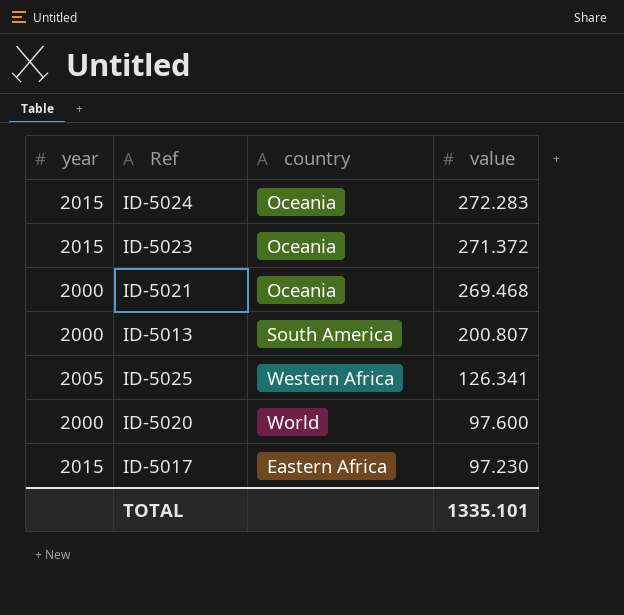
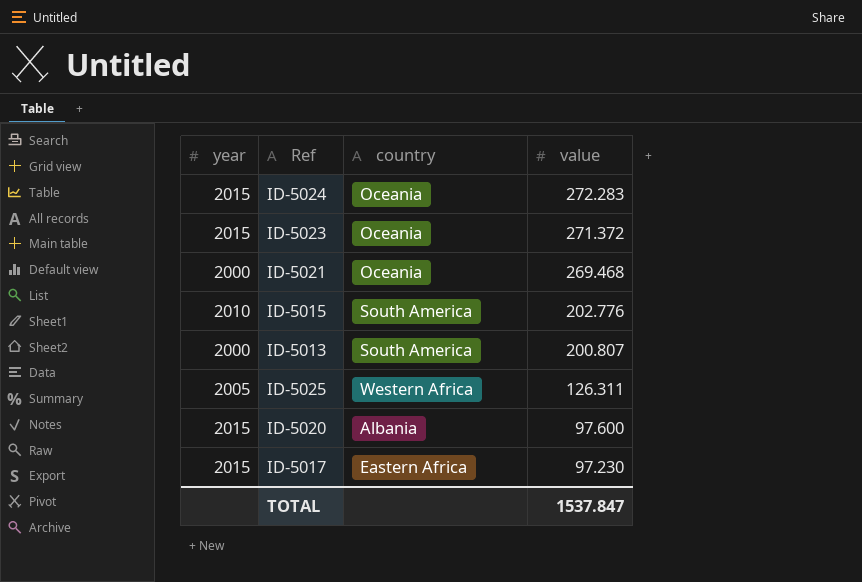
row ID-5015: none -> 2010 | South America | 202.776
ID-5025 | value: 126.341 -> 126.311
ID-5020 | year: 2000 -> 2015
ID-5020 | country: World -> Albania
TOTAL | value: 1335.101 -> 1537.847

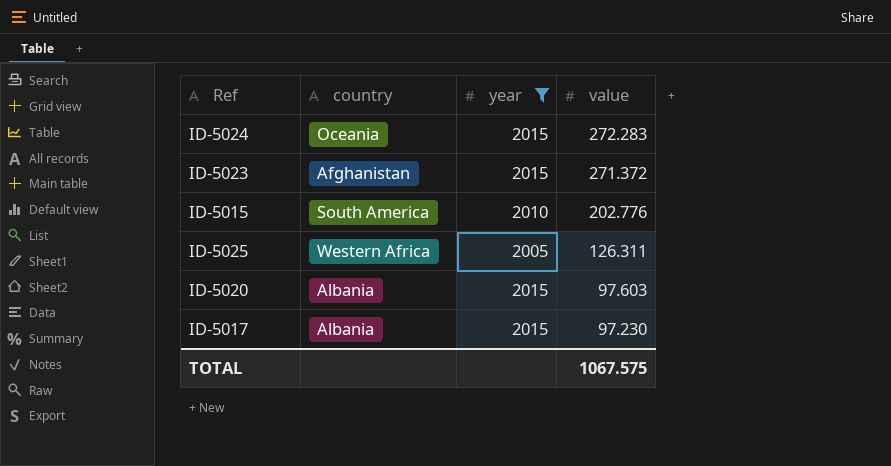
filter: none -> year != 2000
column year | position: 1 -> 3
ID-5023 | country: Oceania -> Afghanistan
ID-5020 | value: 97.600 -> 97.603
ID-5017 | country: Eastern Africa -> Albania
TOTAL | value: 1537.847 -> 1067.575

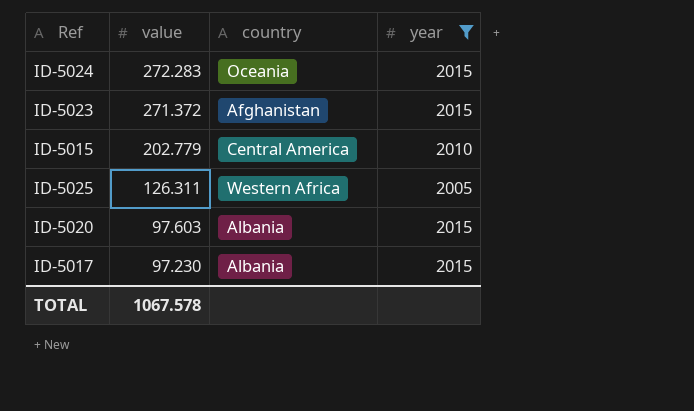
column value | position: 4 -> 2
ID-5015 | value: 202.776 -> 202.779
ID-5015 | country: South America -> Central America
TOTAL | value: 1067.575 -> 1067.578

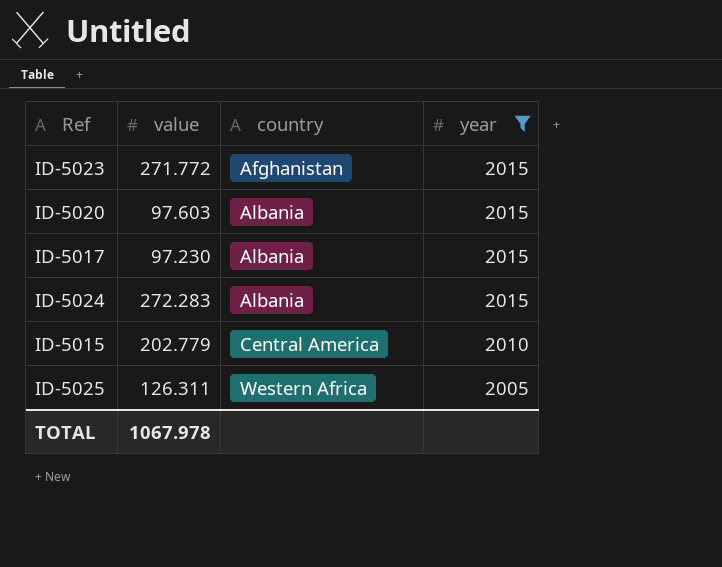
row order: value descending -> country ascending
ID-5023 | value: 271.372 -> 271.772
ID-5024 | country: Oceania -> Albania
TOTAL | value: 1067.578 -> 1067.978

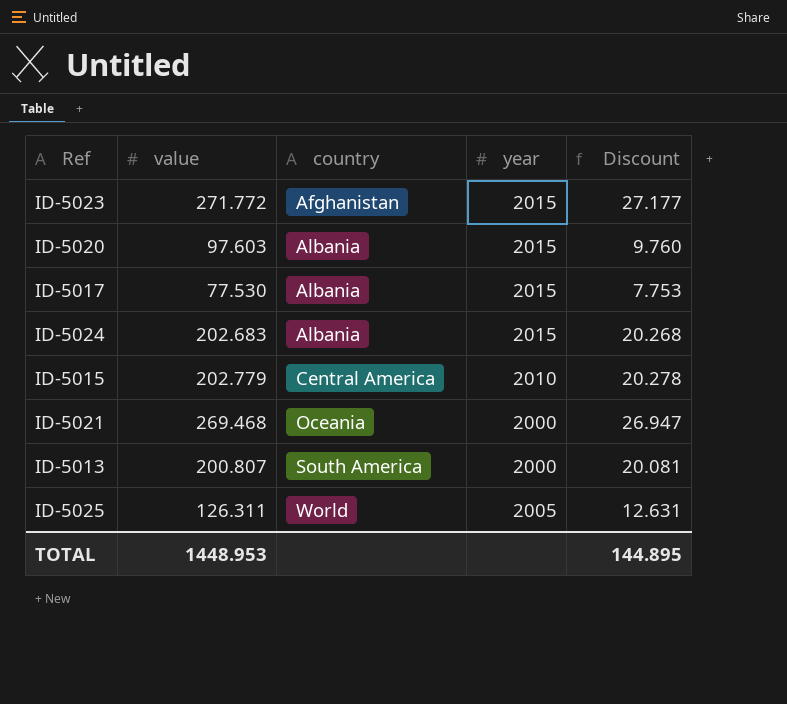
filter: year != 2000 -> none
column Discount | formula: none -> [value] * 0.1
ID-5017 | value: 97.230 -> 77.530
ID-5024 | value: 272.283 -> 202.683
ID-5025 | country: Western Africa -> World
TOTAL | value: 1067.978 -> 1448.953

